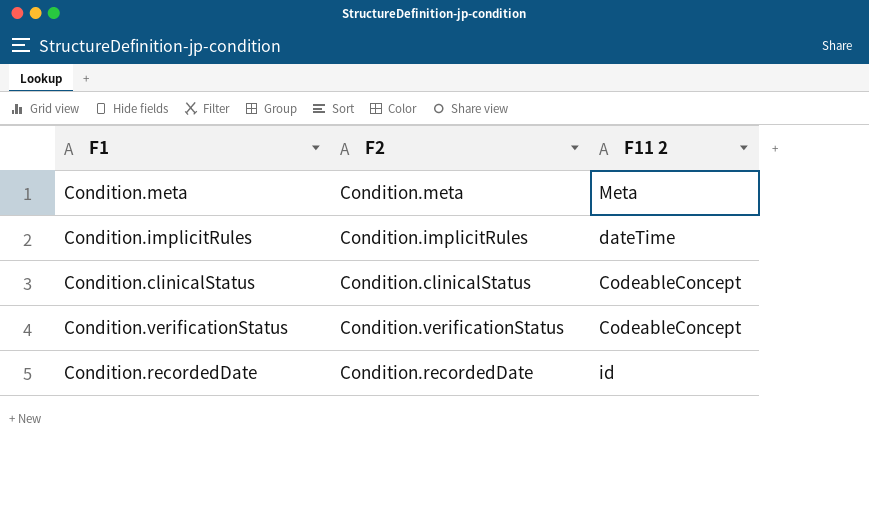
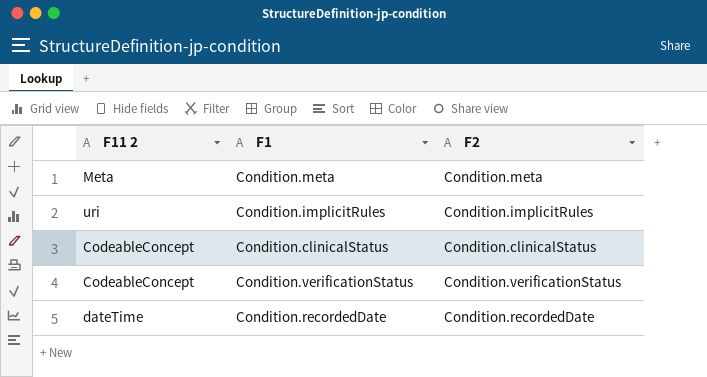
column F11 2 | position: 3 -> 1
Condition.implicitRules | F11 2: dateTime -> uri
Condition.recordedDate | F11 2: id -> dateTime

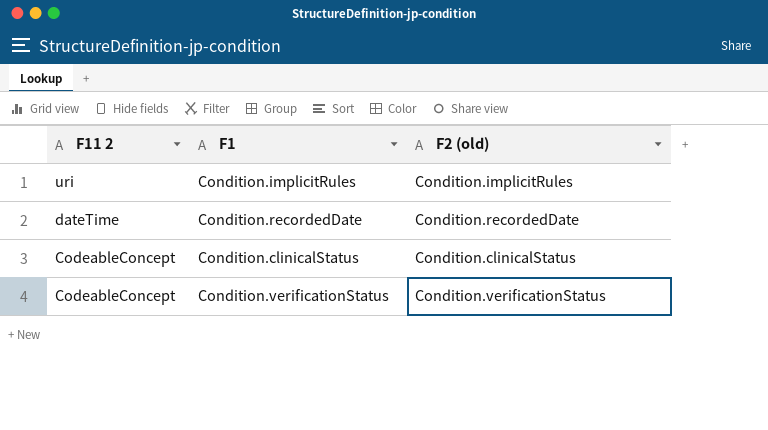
row order: none -> F11 2 descending
column name: F2 -> F2 (old)
row Condition.meta: Meta | Condition.meta -> none

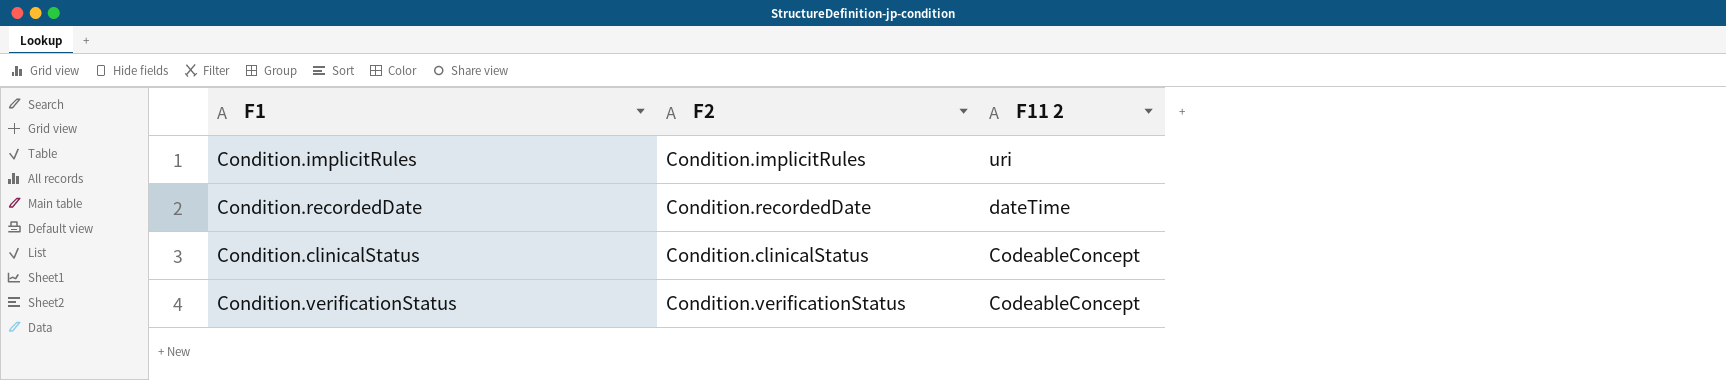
column name: F2 (old) -> F2
column F11 2 | position: 1 -> 3

